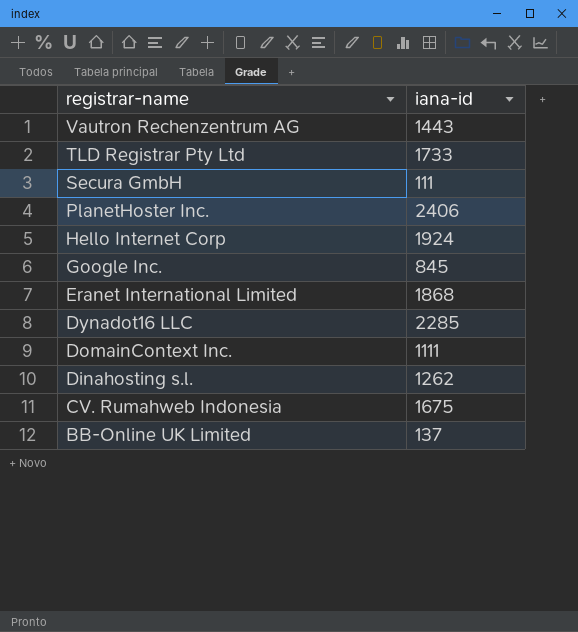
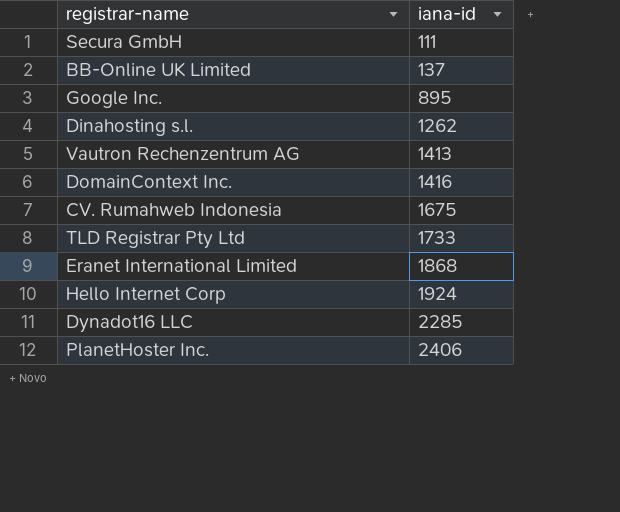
row order: registrar-name descending -> iana-id ascending
Google Inc. | iana-id: 845 -> 895
Vautron Rechenzentrum AG | iana-id: 1443 -> 1413
DomainContext Inc. | iana-id: 1111 -> 1416

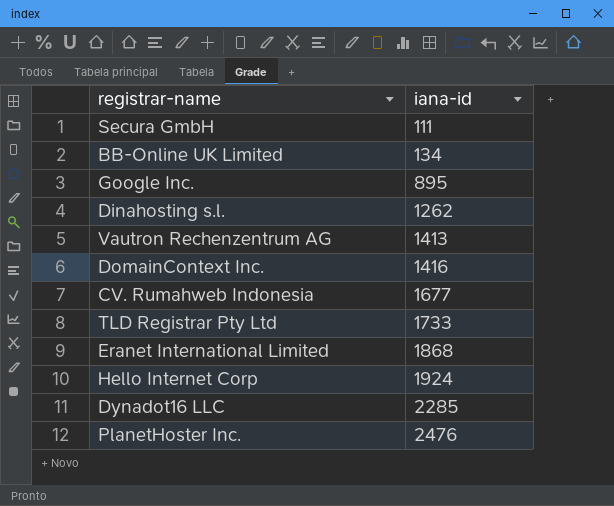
BB-Online UK Limited | iana-id: 137 -> 134
CV. Rumahweb Indonesia | iana-id: 1675 -> 1677
PlanetHoster Inc. | iana-id: 2406 -> 2476

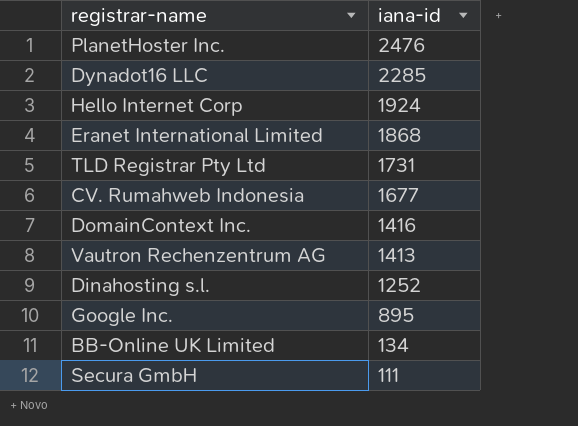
row order: iana-id ascending -> iana-id descending
TLD Registrar Pty Ltd | iana-id: 1733 -> 1731
Dinahosting s.l. | iana-id: 1262 -> 1252

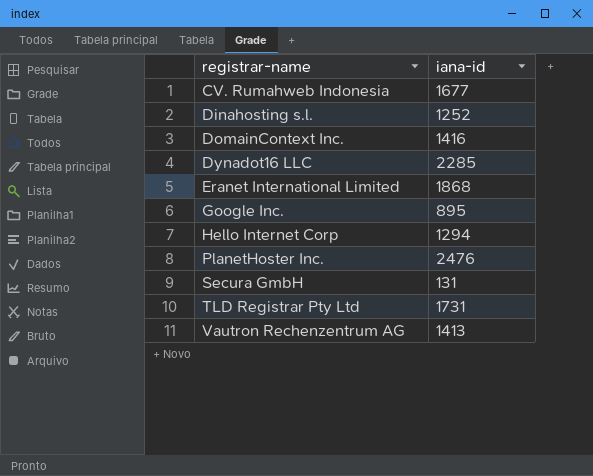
row order: iana-id descending -> registrar-name ascending
row BB-Online UK Limited: 134 -> none
Hello Internet Corp | iana-id: 1924 -> 1294
Secura GmbH | iana-id: 111 -> 131

